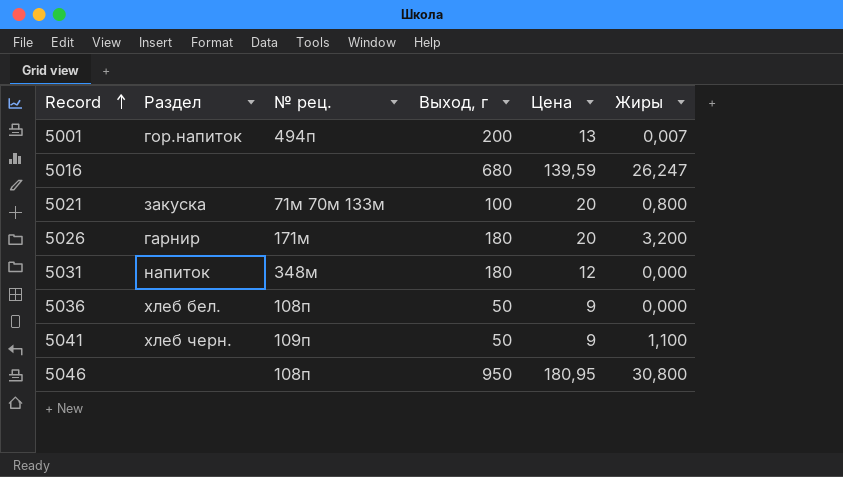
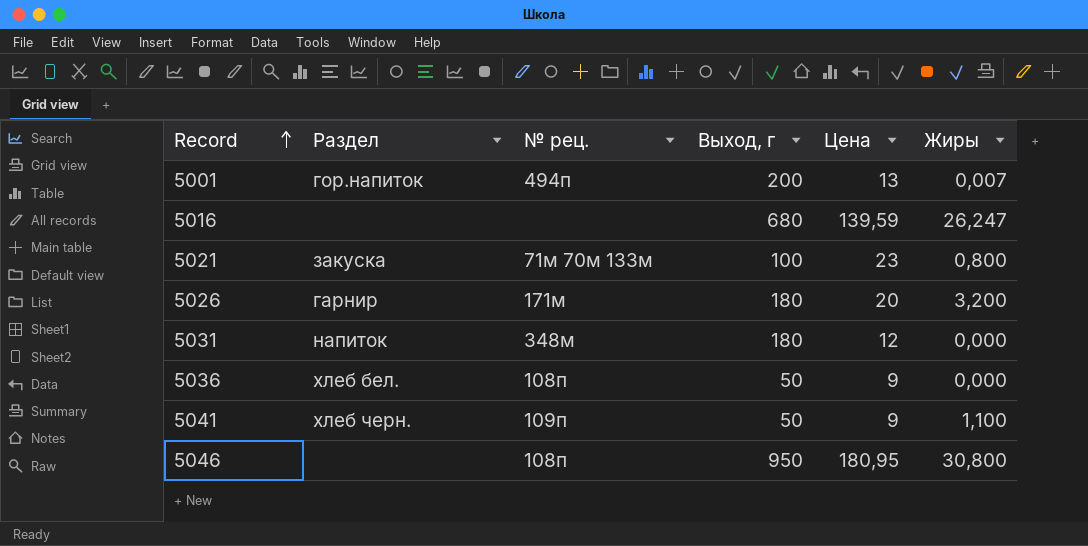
5021 | Цена: 20 -> 23

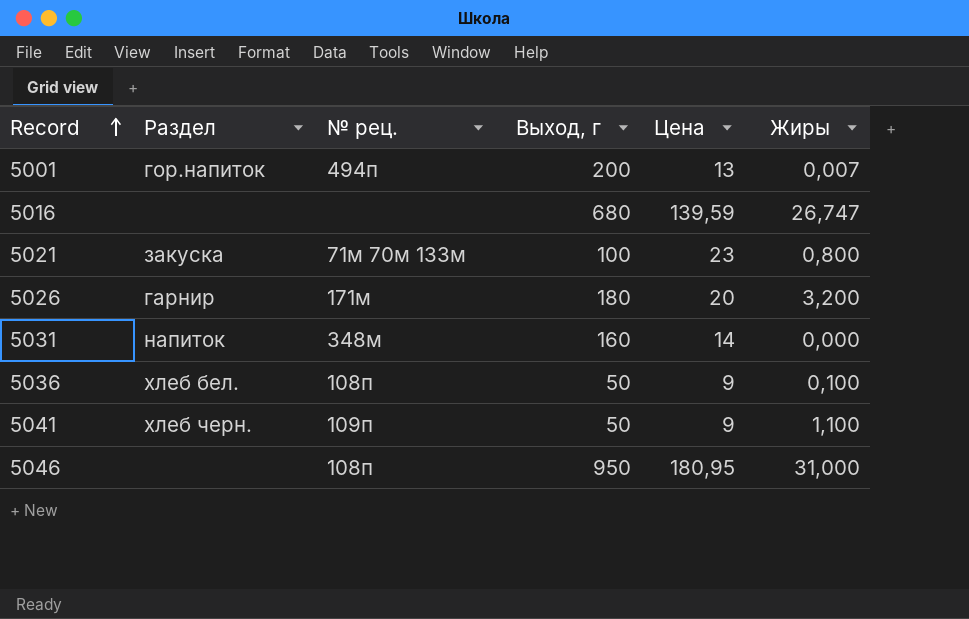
5016 | Жиры: 26,247 -> 26,747
5031 | Выход, г: 180 -> 160
5031 | Цена: 12 -> 14
5036 | Жиры: 0,000 -> 0,100
5046 | Жиры: 30,800 -> 31,000

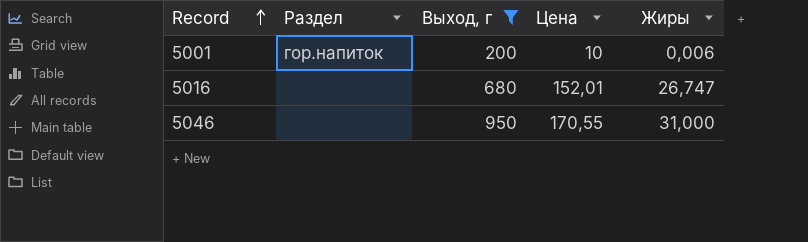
filter: none -> Выход, г >= 200
column № рец. | position: 3 -> none
5001 | Цена: 13 -> 10
5001 | Жиры: 0,007 -> 0,006
5016 | Цена: 139,59 -> 152,01
5046 | Цена: 180,95 -> 170,55

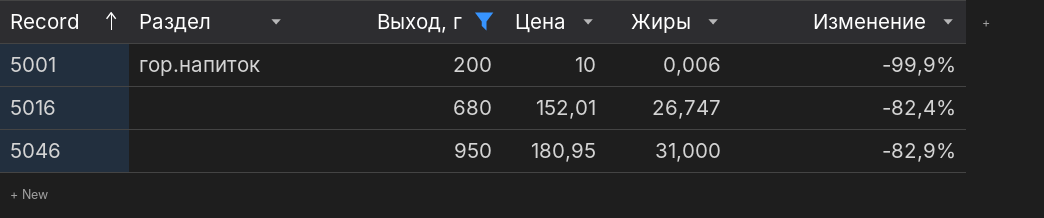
column Изменение | formula: none -> ([Жиры] - [Цена]) / [Цена]
5046 | Цена: 170,55 -> 180,95

